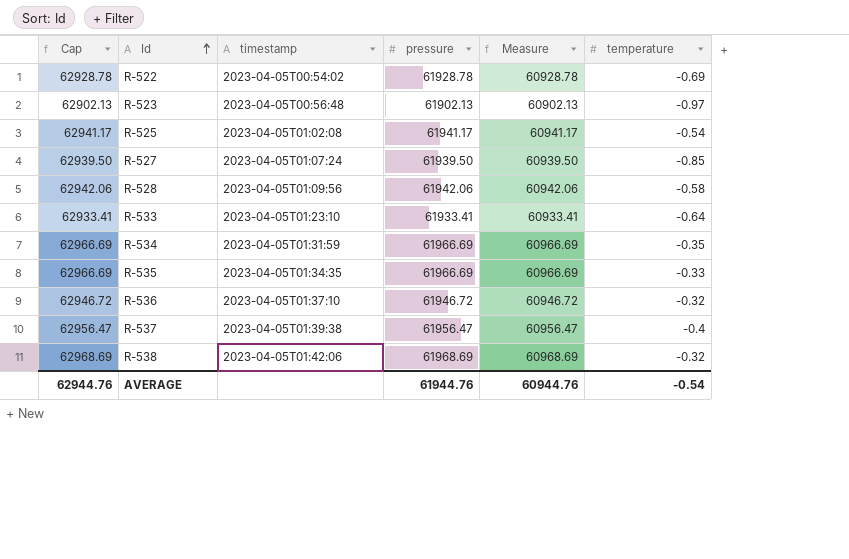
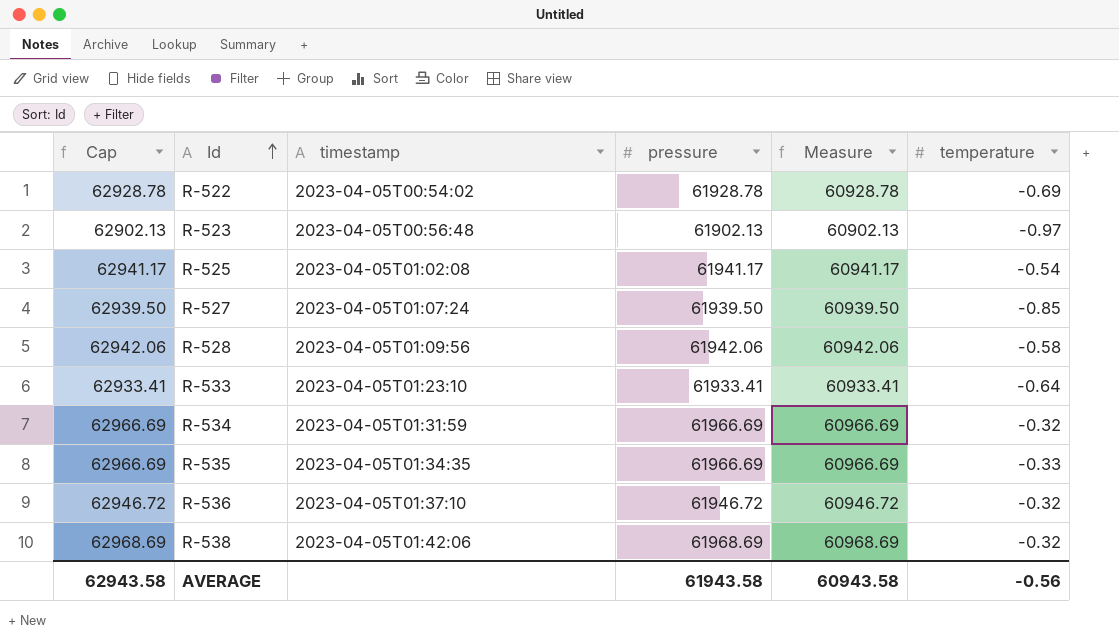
row R-537: 62956.47 | 2023-04-05T01:39:38 | 61956.47 | 60956.47 | -0.4 -> none
R-534 | temperature: -0.35 -> -0.32
AVERAGE | Cap: 62944.76 -> 62943.58
AVERAGE | pressure: 61944.76 -> 61943.58
AVERAGE | Measure: 60944.76 -> 60943.58
AVERAGE | temperature: -0.54 -> -0.56

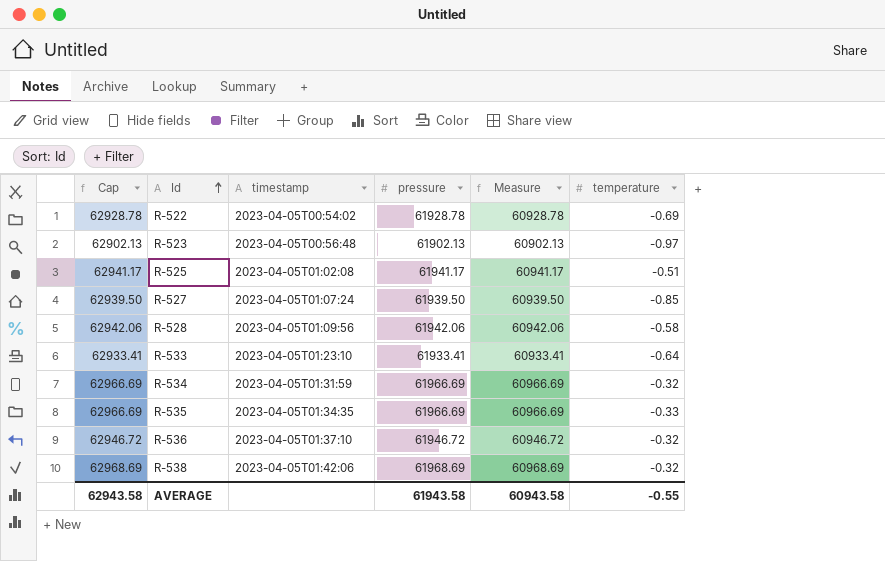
R-525 | temperature: -0.54 -> -0.51
AVERAGE | temperature: -0.56 -> -0.55

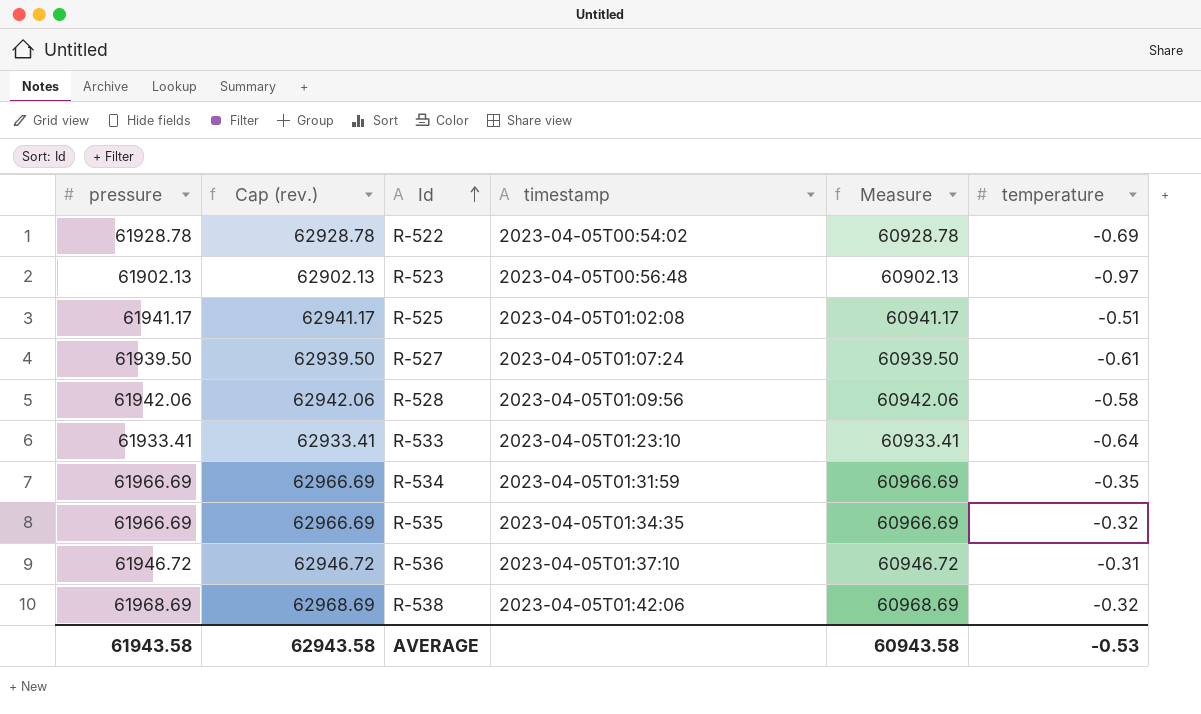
column pressure | position: 4 -> 1
column name: Cap -> Cap (rev.)
R-527 | temperature: -0.85 -> -0.61
R-534 | temperature: -0.32 -> -0.35
R-535 | temperature: -0.33 -> -0.32
R-536 | temperature: -0.32 -> -0.31
AVERAGE | temperature: -0.55 -> -0.53

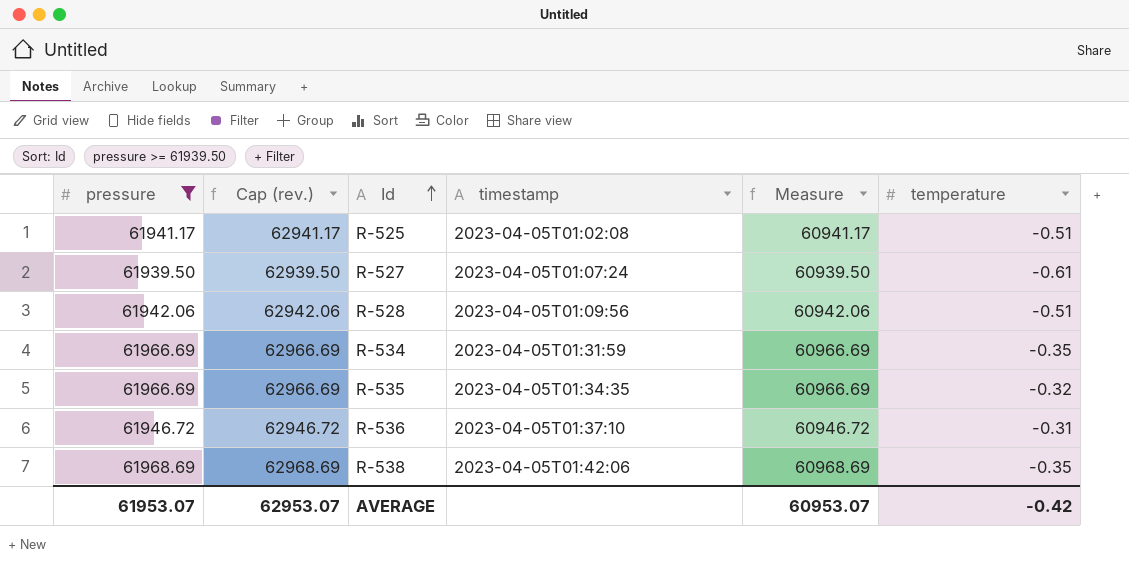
filter: none -> pressure >= 61939.50
R-528 | temperature: -0.58 -> -0.51
R-538 | temperature: -0.32 -> -0.35
AVERAGE | pressure: 61943.58 -> 61953.07
AVERAGE | Cap (rev.): 62943.58 -> 62953.07
AVERAGE | Measure: 60943.58 -> 60953.07
AVERAGE | temperature: -0.53 -> -0.42

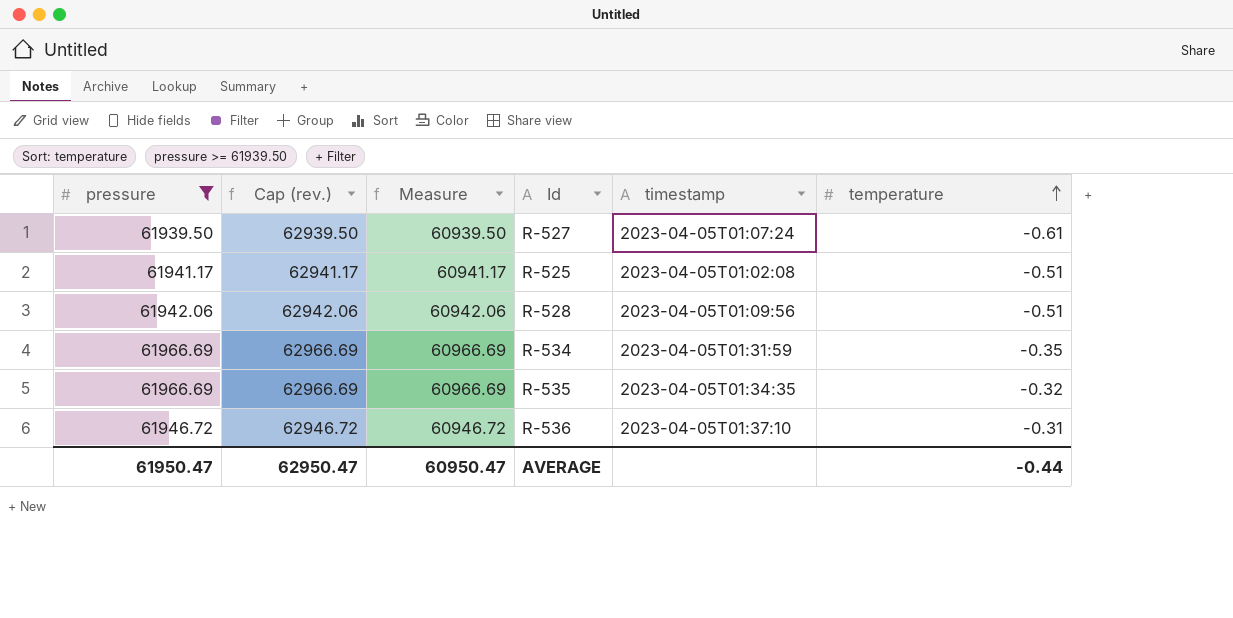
row order: Id ascending -> temperature ascending
column Measure | position: 5 -> 3
row R-538: 61968.69 | 62968.69 | 2023-04-05T01:42:06 | 60968.69 | -0.35 -> none
AVERAGE | pressure: 61953.07 -> 61950.47
AVERAGE | Cap (rev.): 62953.07 -> 62950.47
AVERAGE | Measure: 60953.07 -> 60950.47
AVERAGE | temperature: -0.42 -> -0.44

